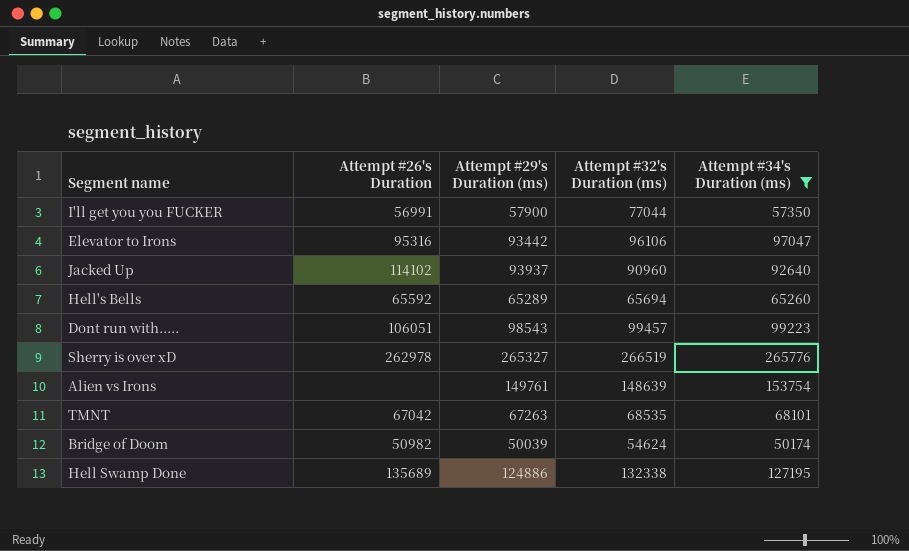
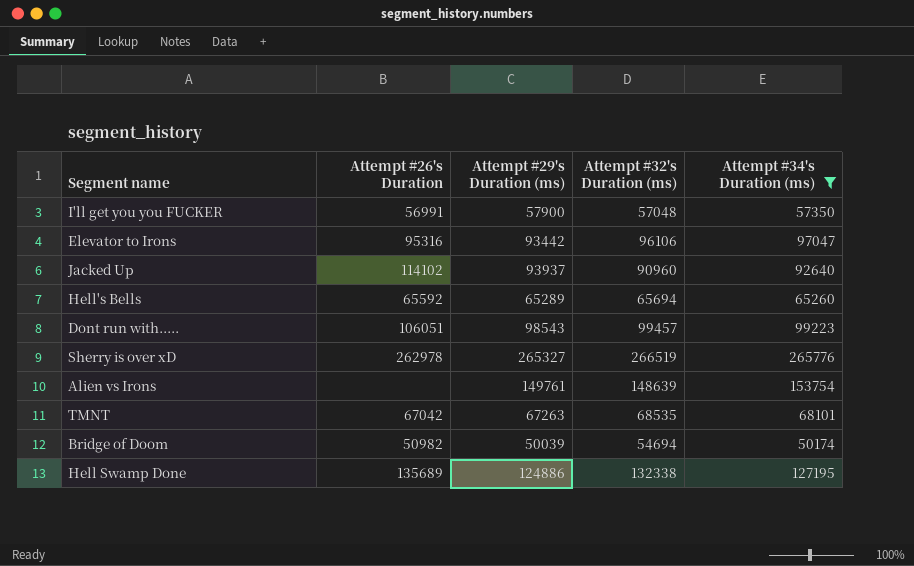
I'll get you you FUCKER | Attempt #32's Duration (ms): 77044 -> 57048
Bridge of Doom | Attempt #32's Duration (ms): 54624 -> 54694

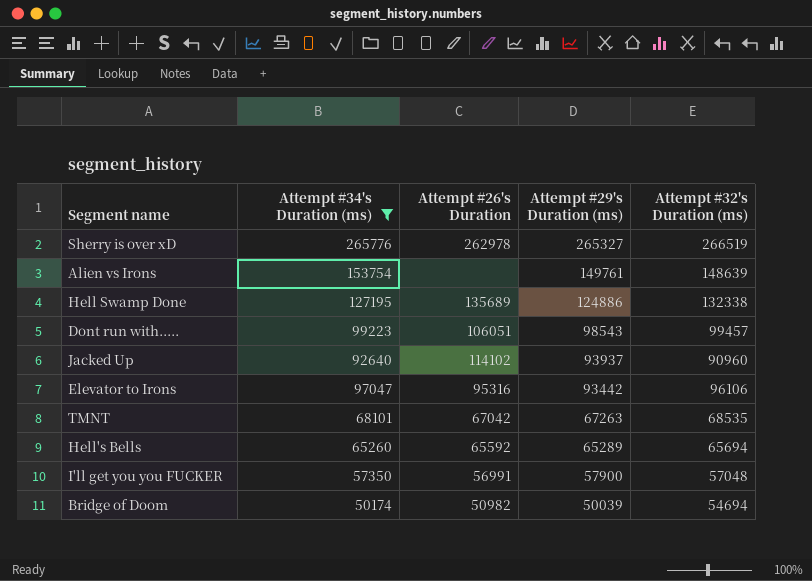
row order: none -> Attempt #29's Duration (ms) descending
column Attempt #34's Duration (ms) | position: 5 -> 2

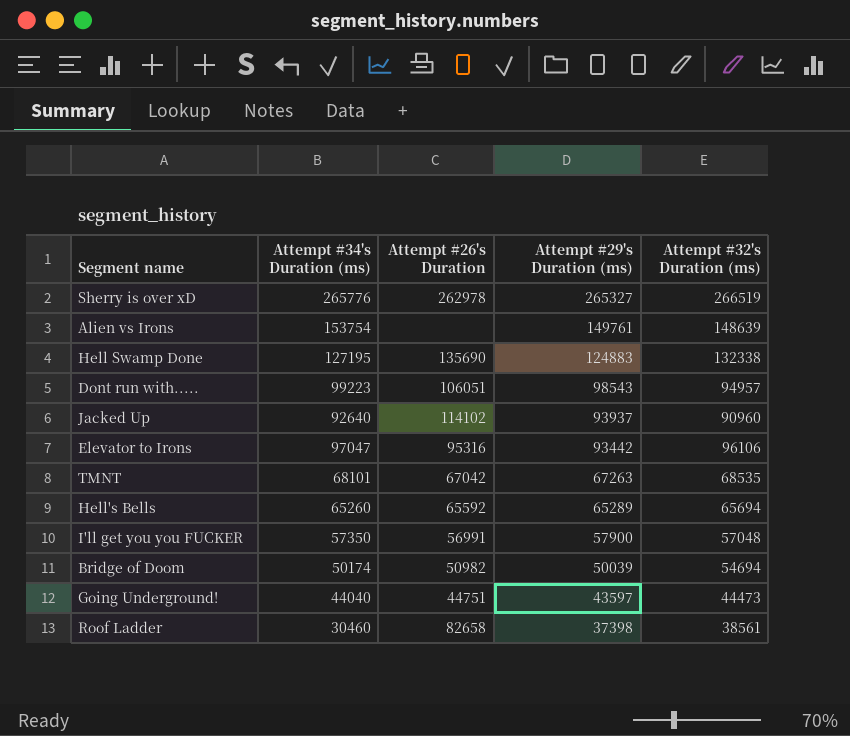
filter: Attempt #34's Duration (ms) >= 50174 -> none
Hell Swamp Done | Attempt #26's Duration: 135689 -> 135690
Hell Swamp Done | Attempt #29's Duration (ms): 124886 -> 124883
Dont run with..... | Attempt #32's Duration (ms): 99457 -> 94957

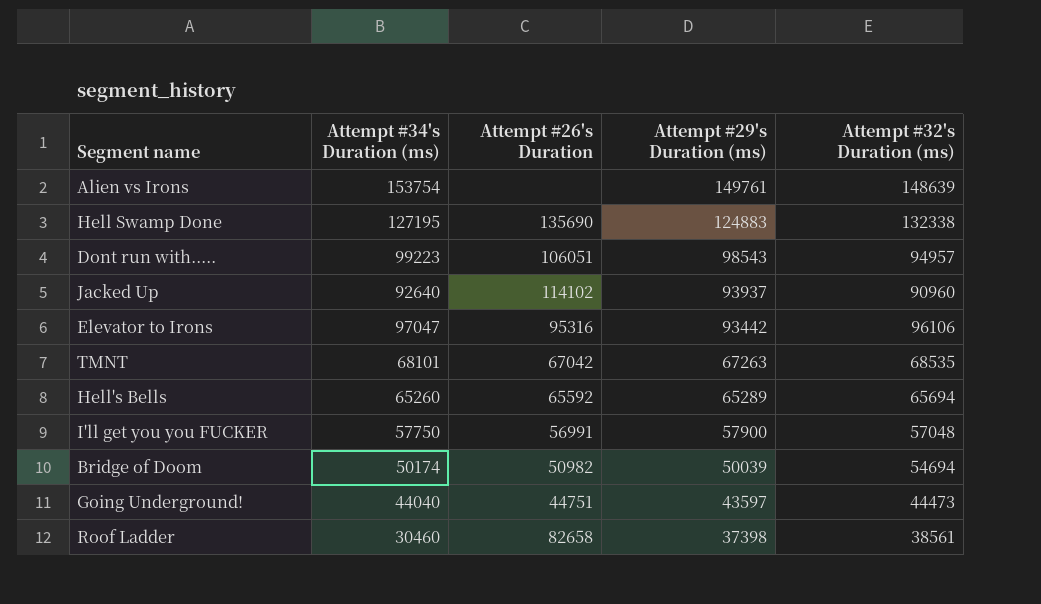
row Sherry is over xD: 265776 | 262978 | 265327 | 266519 -> none
I'll get you you FUCKER | Attempt #34's Duration (ms): 57350 -> 57750

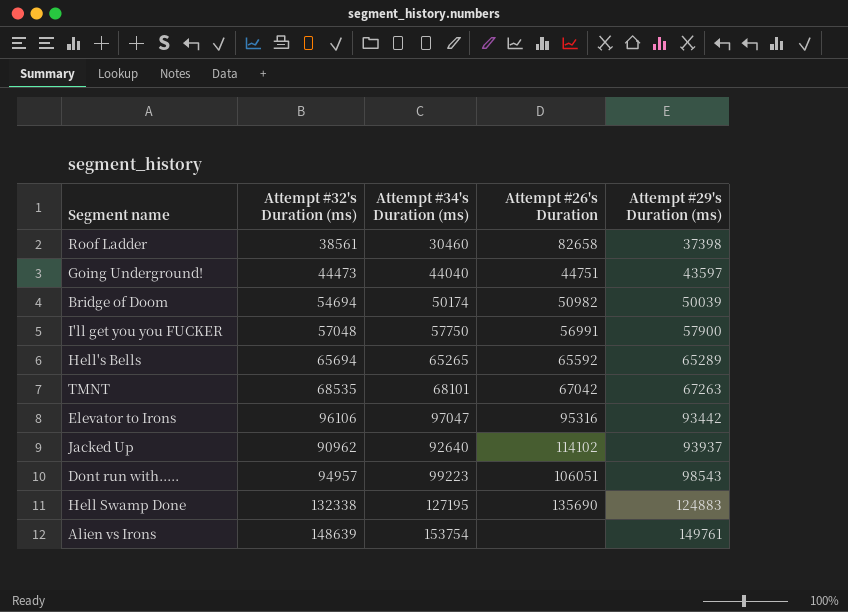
row order: Attempt #29's Duration (ms) descending -> Attempt #29's Duration (ms) ascending
column Attempt #32's Duration (ms) | position: 5 -> 2
Hell's Bells | Attempt #34's Duration (ms): 65260 -> 65265
Jacked Up | Attempt #32's Duration (ms): 90960 -> 90962

